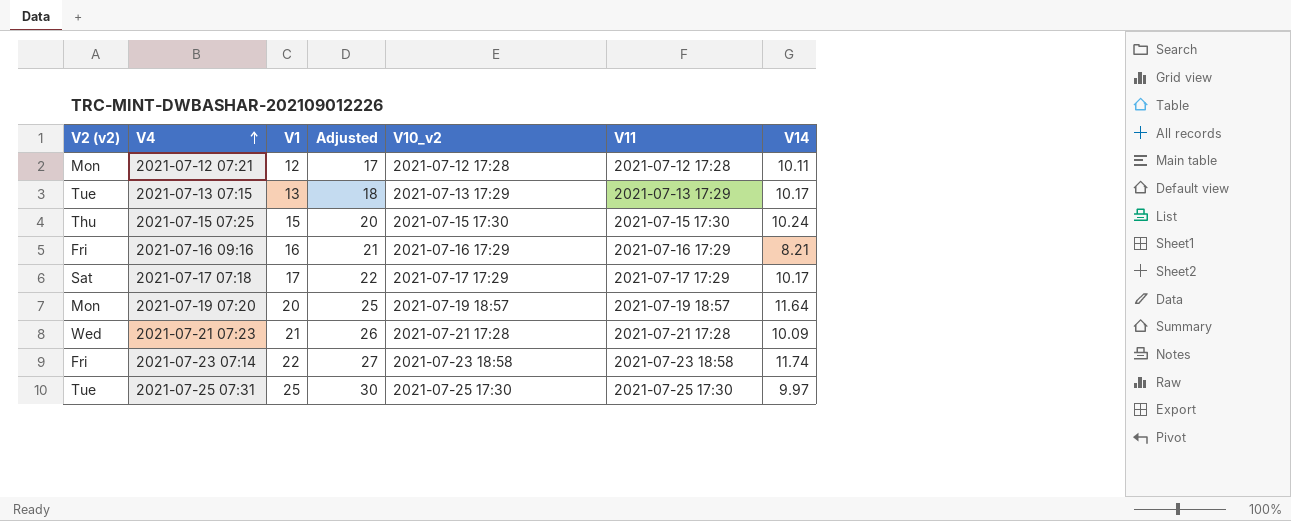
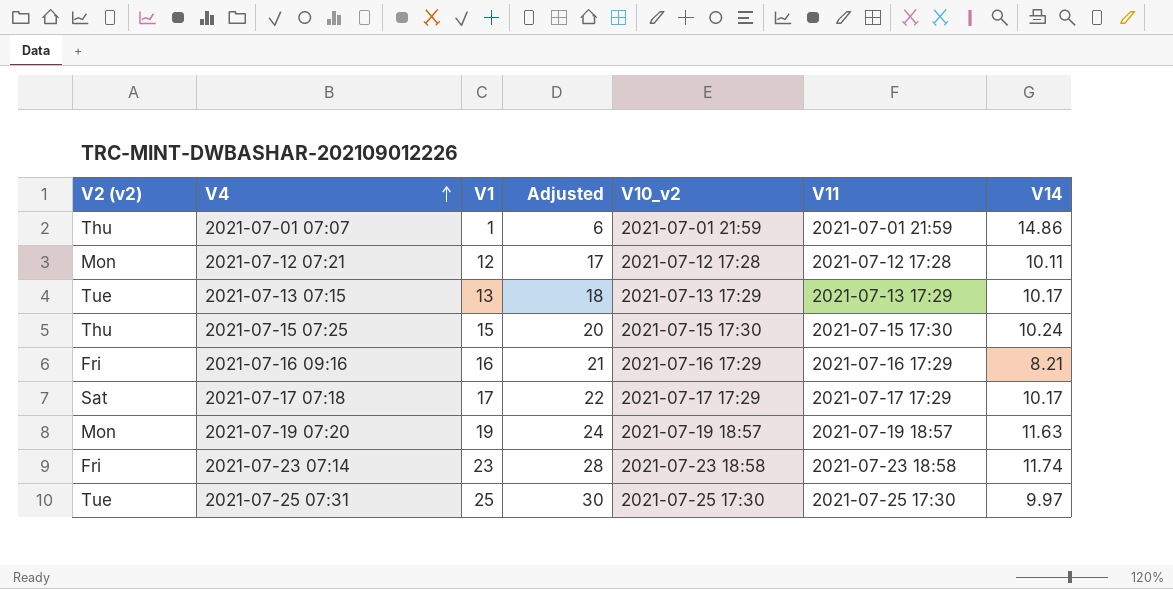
row 2021-07-21 07:23: Wed | 21 | 26 | 2021-07-21 17:28 | 2021-07-21 17:28 | 10.09 -> none
row 2021-07-01 07:07: none -> Thu | 1 | 6 | 2021-07-01 21:59 | 2021-07-01 21:59 | 14.86
2021-07-19 07:20 | V1: 20 -> 19
2021-07-19 07:20 | Adjusted: 25 -> 24
2021-07-19 07:20 | V14: 11.64 -> 11.63
2021-07-23 07:14 | V1: 22 -> 23
2021-07-23 07:14 | Adjusted: 27 -> 28

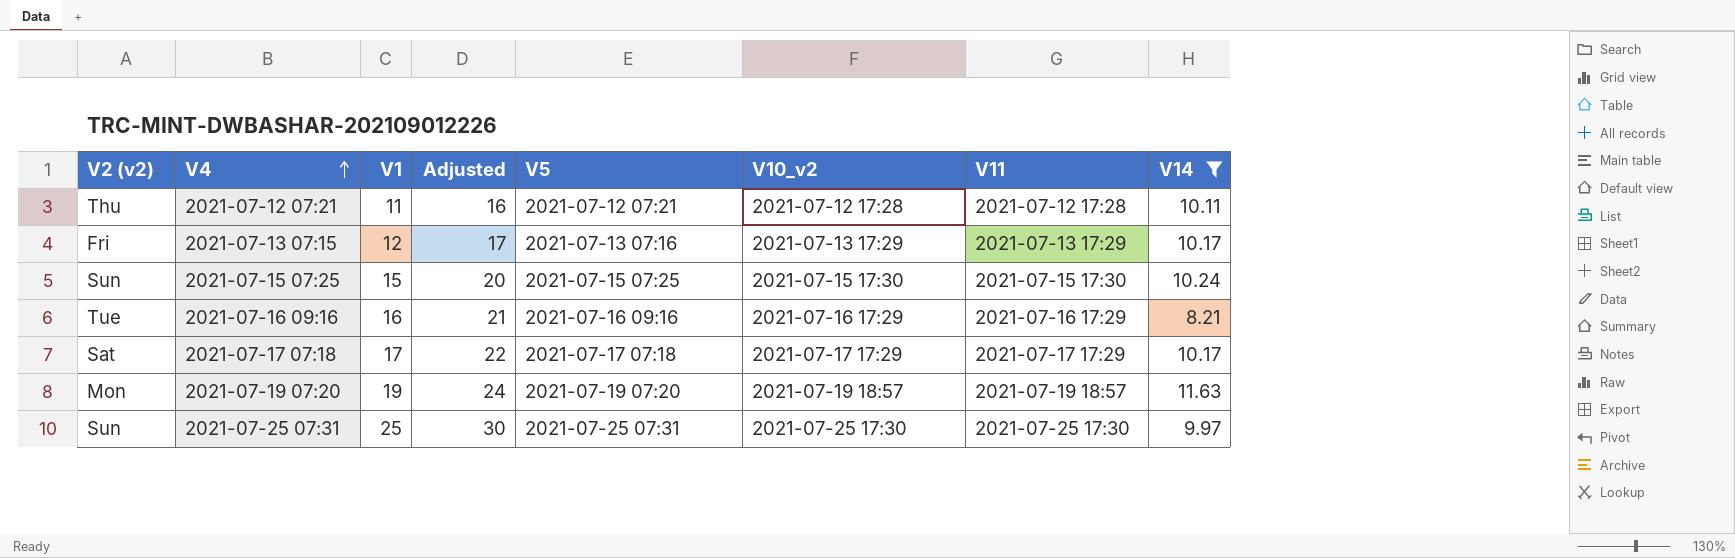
filter: none -> V14 <= 11.63
column V5 | position: none -> 5
2021-07-12 07:21 | V2 (v2): Mon -> Thu
2021-07-12 07:21 | V1: 12 -> 11
2021-07-12 07:21 | Adjusted: 17 -> 16
2021-07-13 07:15 | V2 (v2): Tue -> Fri
2021-07-13 07:15 | V1: 13 -> 12
2021-07-13 07:15 | Adjusted: 18 -> 17
2021-07-15 07:25 | V2 (v2): Thu -> Sun
2021-07-16 09:16 | V2 (v2): Fri -> Tue
2021-07-25 07:31 | V2 (v2): Tue -> Sun

